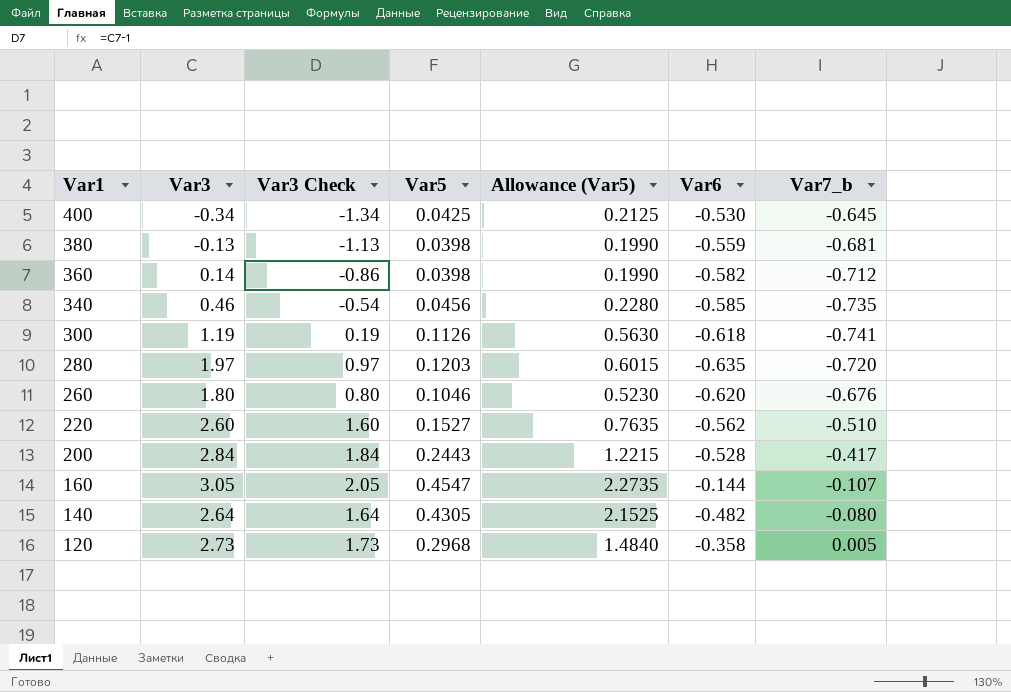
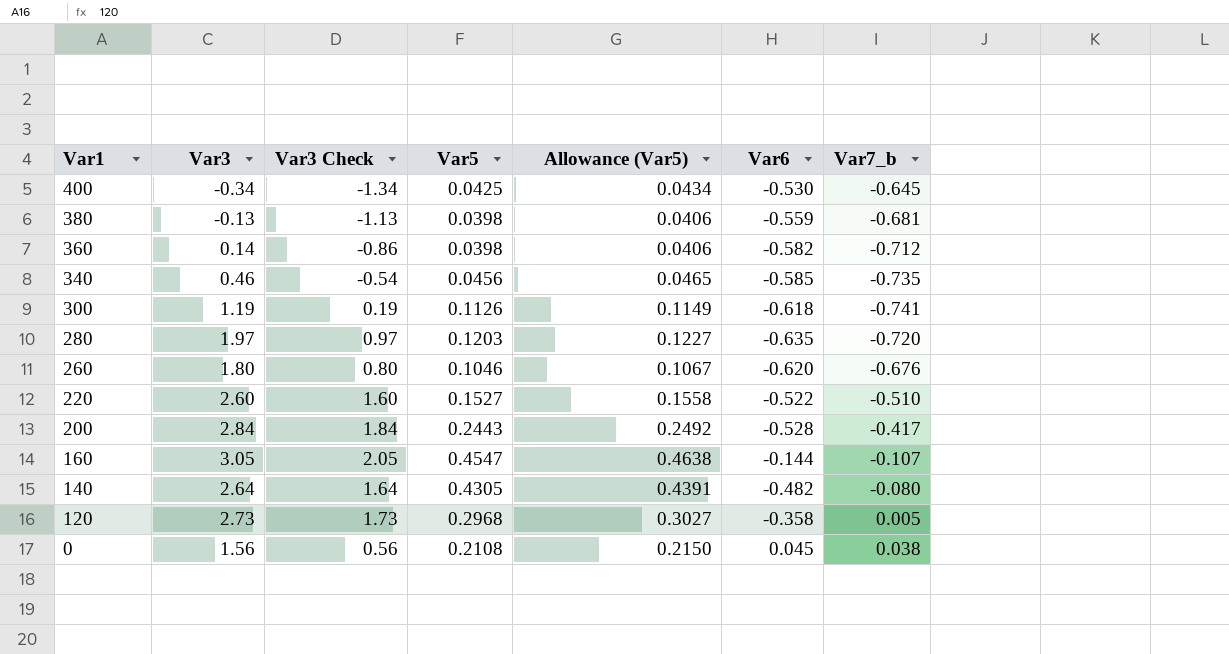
column Allowance (Var5) | formula: [Var5] * 5 -> [Var5] * 1.02
220 | Var6: -0.562 -> -0.522
row 0: none -> 1.56 | 0.56 | 0.2108 | 0.2150 | 0.045 | 0.038

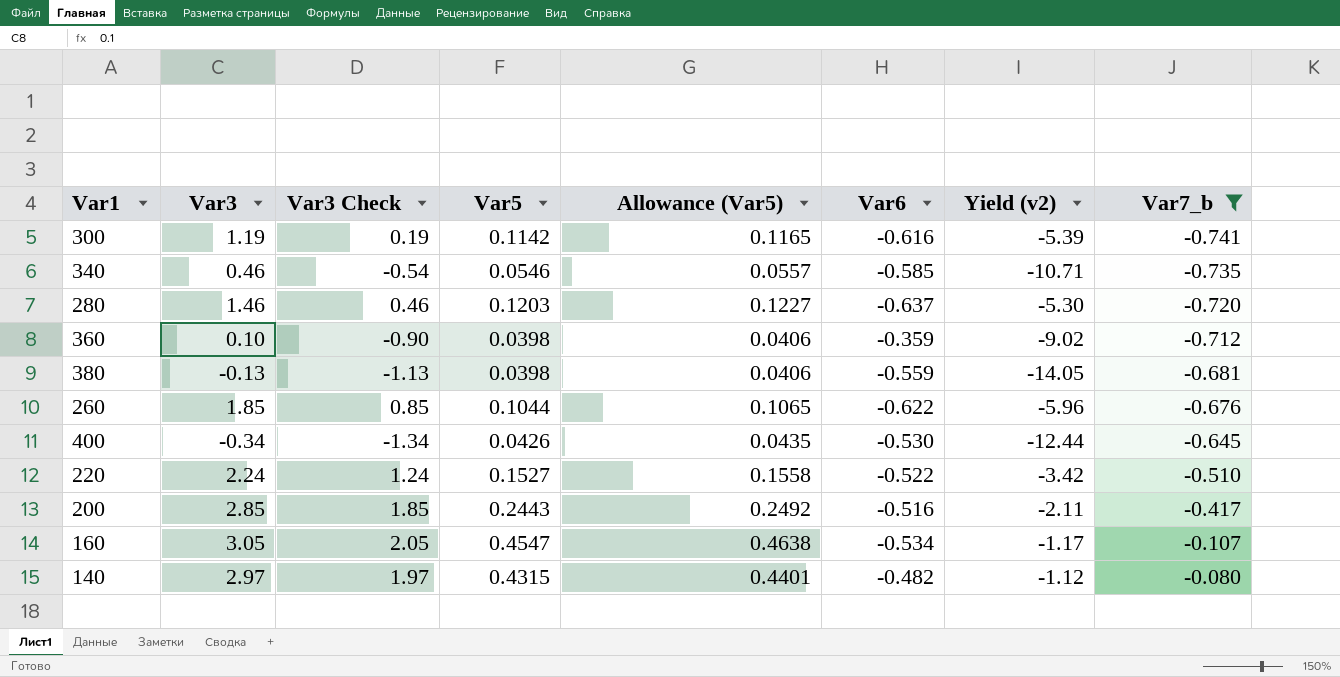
filter: none -> Var7_b <= -0.080
row order: Var1 descending -> Var7_b ascending
column Yield (v2) | formula: none -> [Var6] / [Var5]
300 | Var5: 0.1126 -> 0.1142
300 | Allowance (Var5): 0.1149 -> 0.1165
300 | Var6: -0.618 -> -0.616
340 | Var5: 0.0456 -> 0.0546
340 | Allowance (Var5): 0.0465 -> 0.0557
280 | Var3: 1.97 -> 1.46
280 | Var3 Check: 0.97 -> 0.46
280 | Var6: -0.635 -> -0.637
360 | Var3: 0.14 -> 0.10
360 | Var3 Check: -0.86 -> -0.90
360 | Var6: -0.582 -> -0.359
260 | Var3: 1.80 -> 1.85
260 | Var3 Check: 0.80 -> 0.85
260 | Var5: 0.1046 -> 0.1044
260 | Allowance (Var5): 0.1067 -> 0.1065
260 | Var6: -0.620 -> -0.622
400 | Var5: 0.0425 -> 0.0426
400 | Allowance (Var5): 0.0434 -> 0.0435
220 | Var3: 2.60 -> 2.24
220 | Var3 Check: 1.60 -> 1.24
200 | Var3: 2.84 -> 2.85
200 | Var3 Check: 1.84 -> 1.85
200 | Var6: -0.528 -> -0.516
160 | Var6: -0.144 -> -0.534
140 | Var3: 2.64 -> 2.97
140 | Var3 Check: 1.64 -> 1.97
140 | Var5: 0.4305 -> 0.4315
140 | Allowance (Var5): 0.4391 -> 0.4401

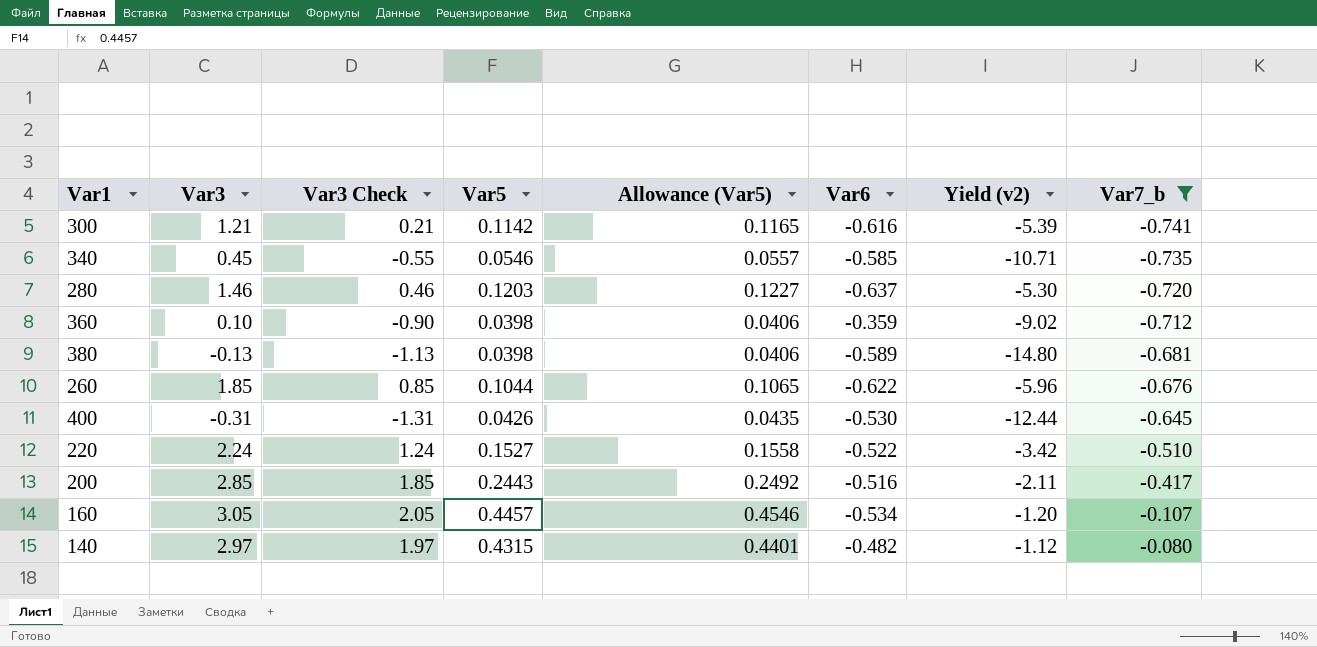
300 | Var3: 1.19 -> 1.21
300 | Var3 Check: 0.19 -> 0.21
340 | Var3: 0.46 -> 0.45
340 | Var3 Check: -0.54 -> -0.55
380 | Var6: -0.559 -> -0.589
380 | Yield (v2): -14.05 -> -14.80
400 | Var3: -0.34 -> -0.31
400 | Var3 Check: -1.34 -> -1.31
160 | Var5: 0.4547 -> 0.4457
160 | Allowance (Var5): 0.4638 -> 0.4546
160 | Yield (v2): -1.17 -> -1.20

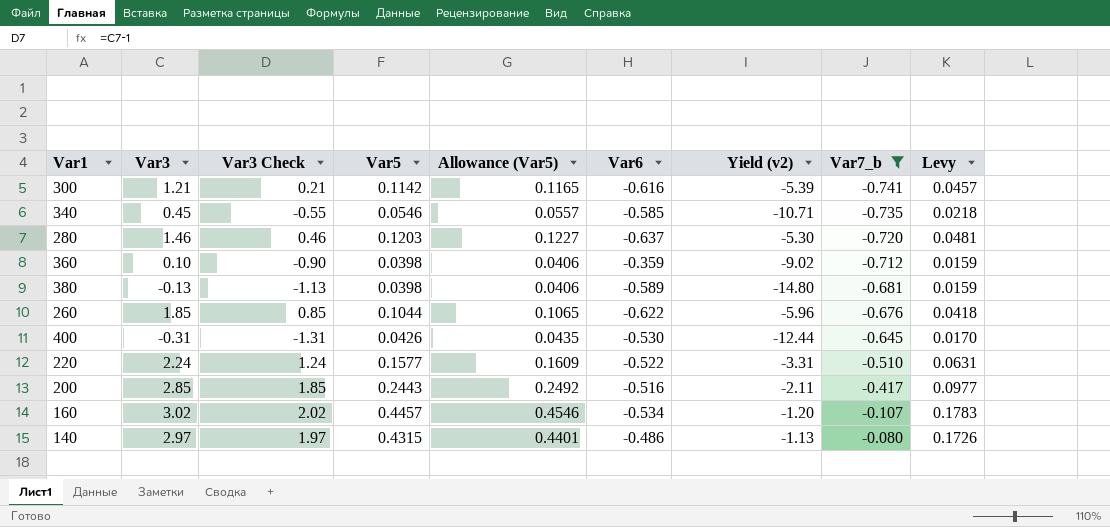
column Levy | formula: none -> [Var5] * 0.4
220 | Var5: 0.1527 -> 0.1577
220 | Allowance (Var5): 0.1558 -> 0.1609
220 | Yield (v2): -3.42 -> -3.31
160 | Var3: 3.05 -> 3.02
160 | Var3 Check: 2.05 -> 2.02
140 | Var6: -0.482 -> -0.486
140 | Yield (v2): -1.12 -> -1.13

